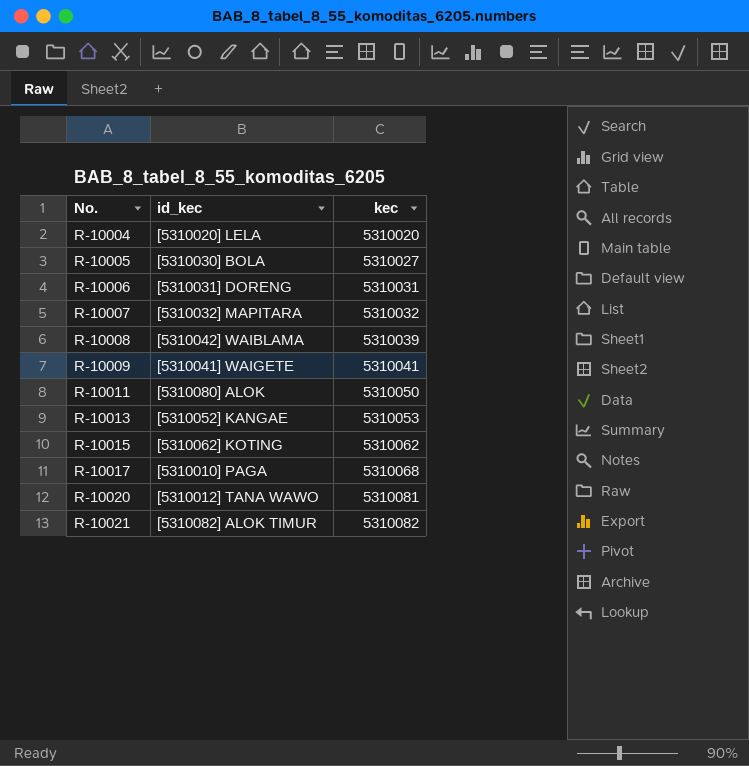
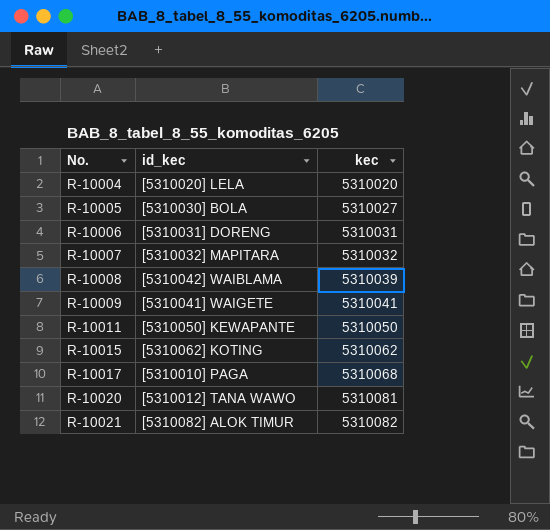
row R-10013: [5310052] KANGAE | 5310053 -> none
R-10011 | id_kec: [5310080] ALOK -> [5310050] KEWAPANTE

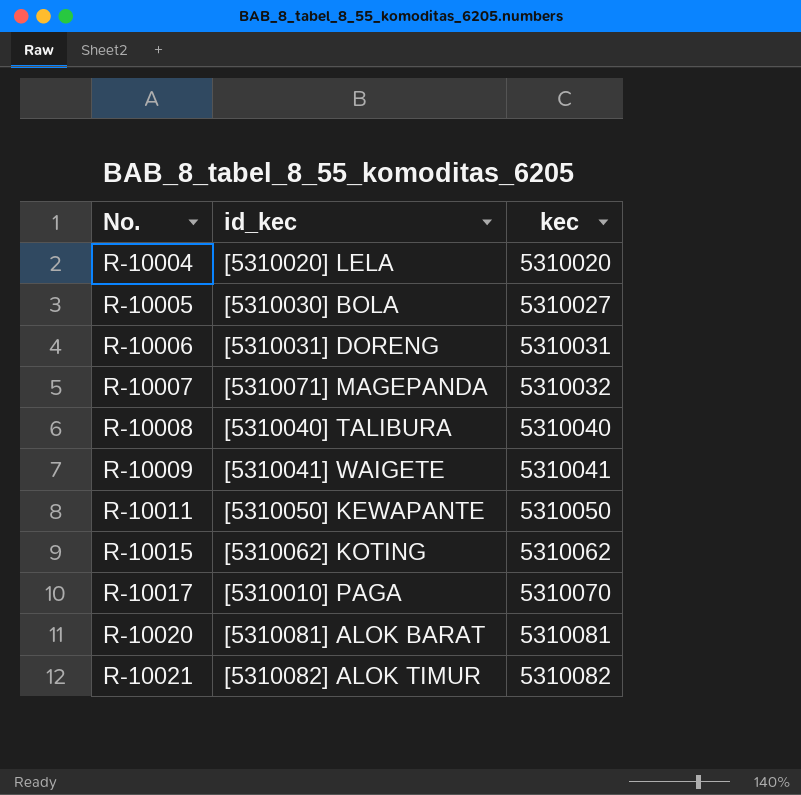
R-10007 | id_kec: [5310032] MAPITARA -> [5310071] MAGEPANDA
R-10008 | id_kec: [5310042] WAIBLAMA -> [5310040] TALIBURA
R-10008 | kec: 5310039 -> 5310040
R-10017 | kec: 5310068 -> 5310070
R-10020 | id_kec: [5310012] TANA WAWO -> [5310081] ALOK BARAT

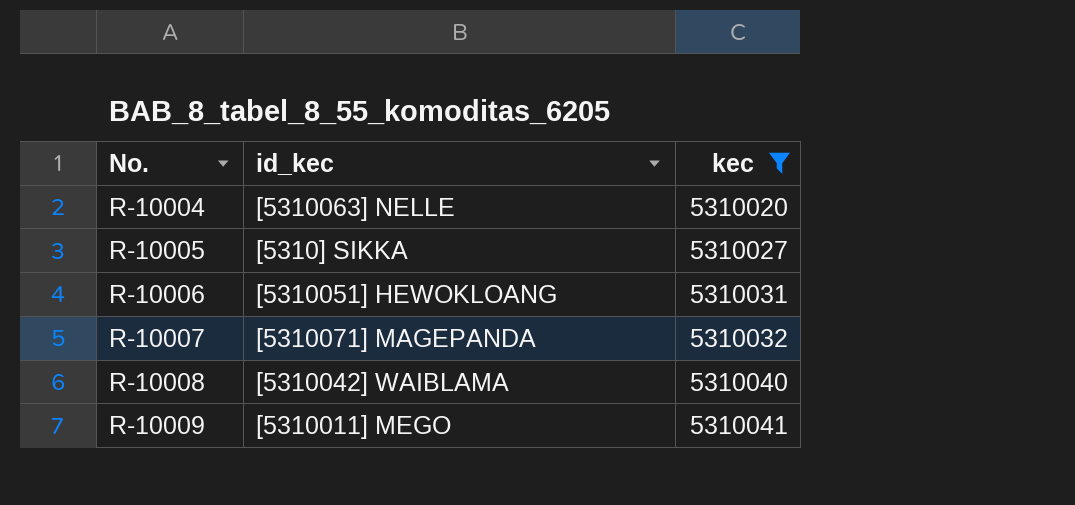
filter: none -> kec <= 5310041
R-10004 | id_kec: [5310020] LELA -> [5310063] NELLE
R-10005 | id_kec: [5310030] BOLA -> [5310] SIKKA
R-10006 | id_kec: [5310031] DORENG -> [5310051] HEWOKLOANG
R-10008 | id_kec: [5310040] TALIBURA -> [5310042] WAIBLAMA
R-10009 | id_kec: [5310041] WAIGETE -> [5310011] MEGO

